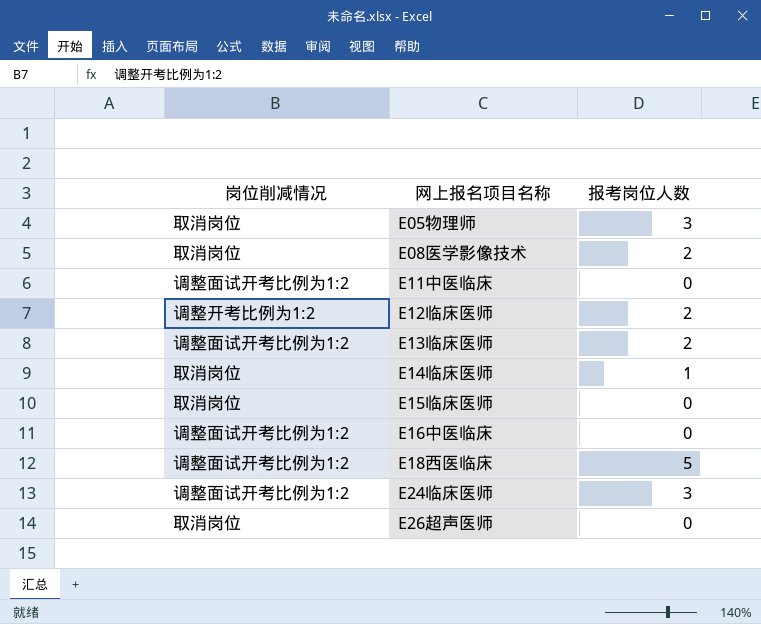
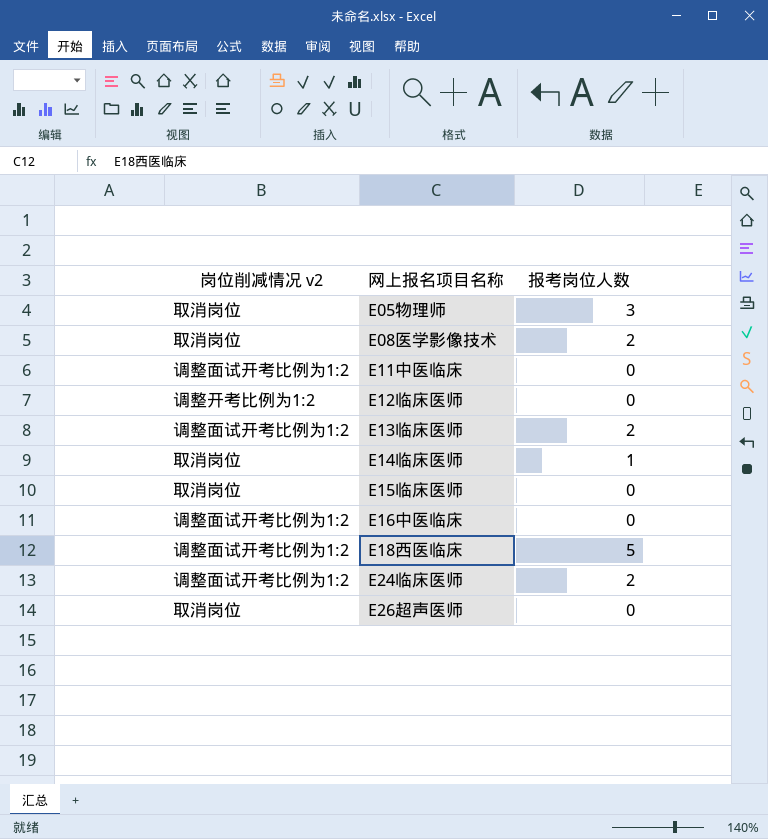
column name: 岗位削减情况 -> 岗位削减情况 v2
E12临床医师 | 报考岗位人数: 2 -> 0
E24临床医师 | 报考岗位人数: 3 -> 2

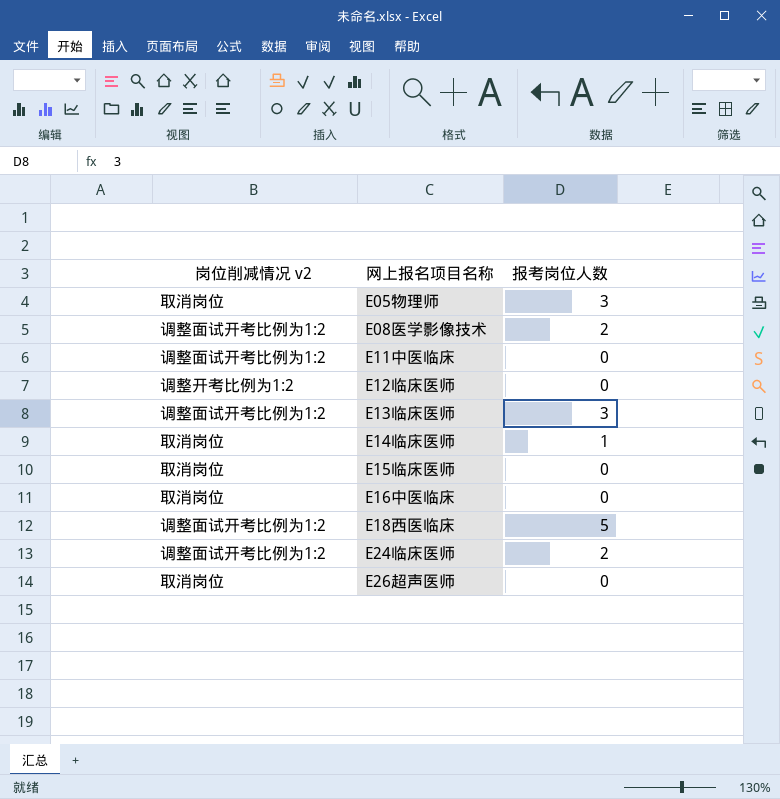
E08医学影像技术 | 岗位削减情况 v2: 取消岗位 -> 调整面试开考比例为1:2
E13临床医师 | 报考岗位人数: 2 -> 3
E16中医临床 | 岗位削减情况 v2: 调整面试开考比例为1:2 -> 取消岗位

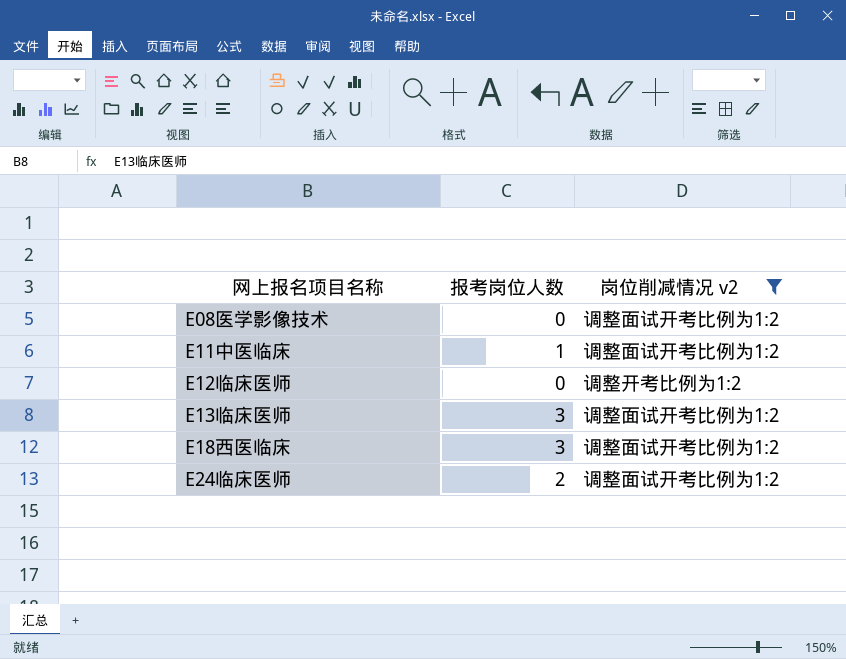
filter: none -> 岗位削减情况 v2 != 取消岗位
column 岗位削减情况 v2 | position: 1 -> 3
E08医学影像技术 | 报考岗位人数: 2 -> 0
E11中医临床 | 报考岗位人数: 0 -> 1
E18西医临床 | 报考岗位人数: 5 -> 3

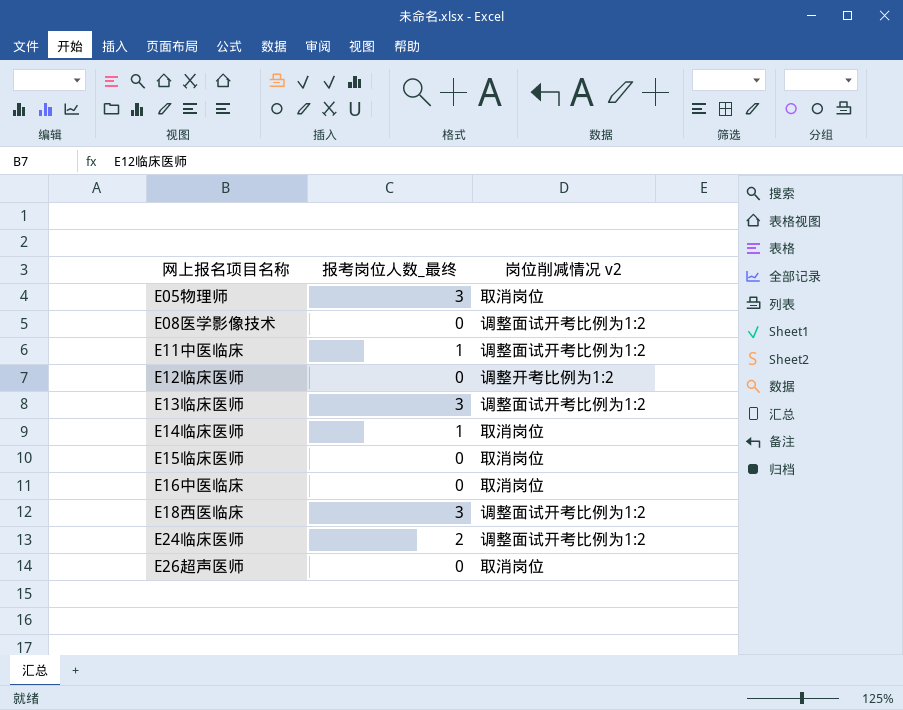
filter: 岗位削减情况 v2 != 取消岗位 -> none
column name: 报考岗位人数 -> 报考岗位人数_最终

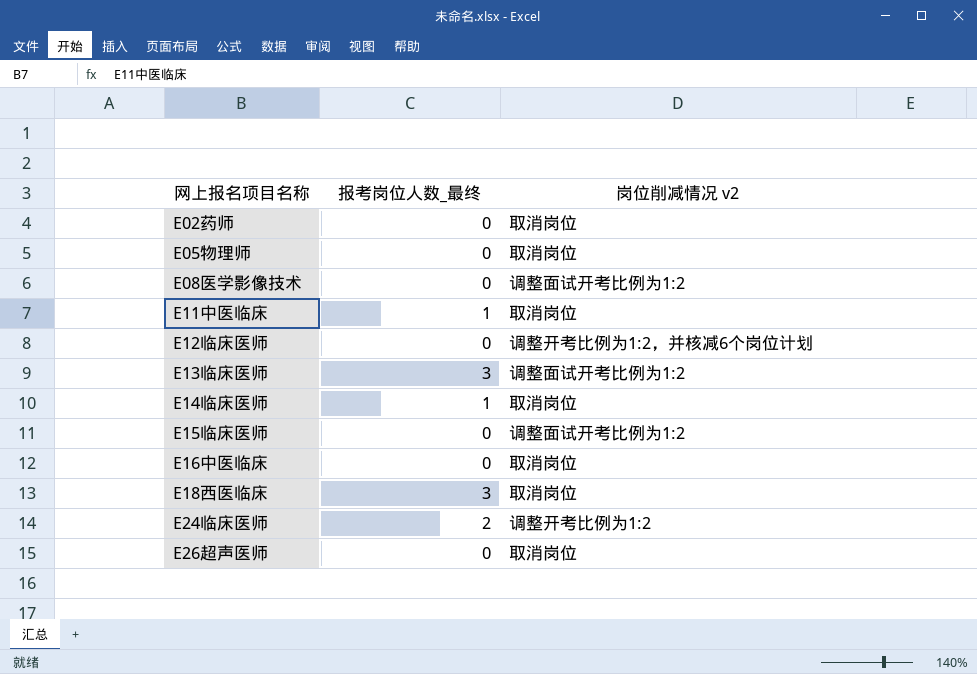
row E02药师: none -> 0 | 取消岗位
E05物理师 | 报考岗位人数_最终: 3 -> 0
E11中医临床 | 岗位削减情况 v2: 调整面试开考比例为1:2 -> 取消岗位
E12临床医师 | 岗位削减情况 v2: 调整开考比例为1:2 -> 调整开考比例为1:2，并核减6个岗位计划
E15临床医师 | 岗位削减情况 v2: 取消岗位 -> 调整面试开考比例为1:2
E18西医临床 | 岗位削减情况 v2: 调整面试开考比例为1:2 -> 取消岗位
E24临床医师 | 岗位削减情况 v2: 调整面试开考比例为1:2 -> 调整开考比例为1:2

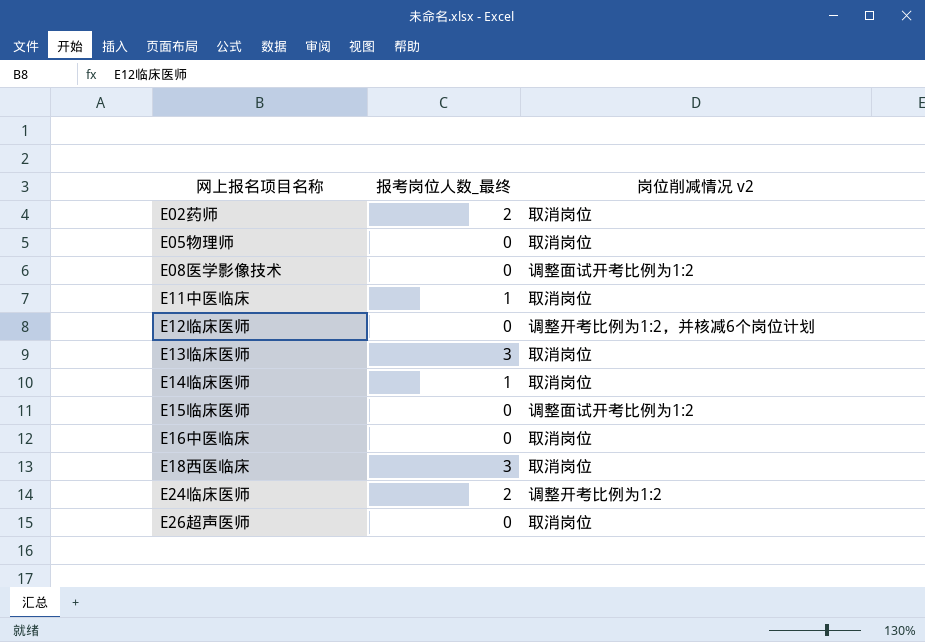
E02药师 | 报考岗位人数_最终: 0 -> 2
E13临床医师 | 岗位削减情况 v2: 调整面试开考比例为1:2 -> 取消岗位

